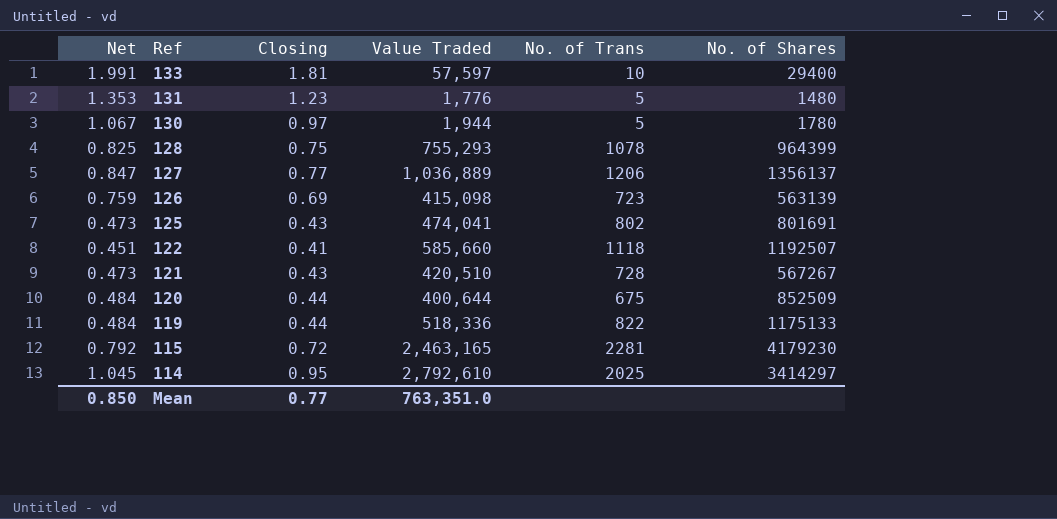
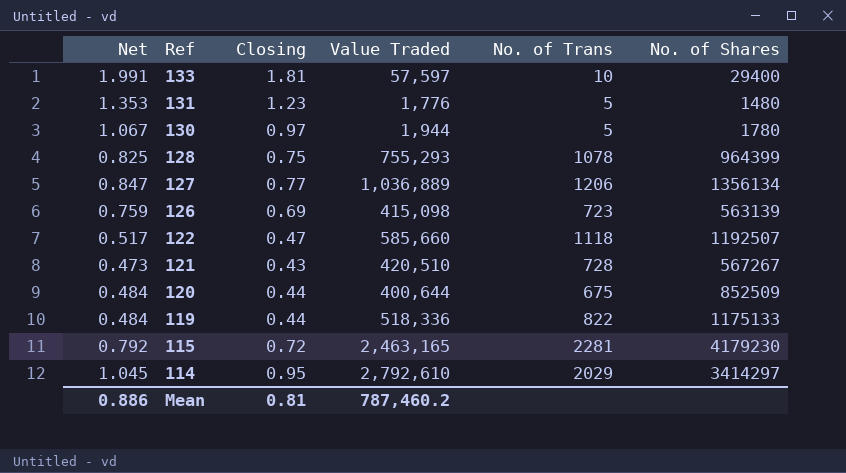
row 125: 0.473 | 0.43 | 474,041 | 802 | 801691 -> none
127 | No. of Shares: 1356137 -> 1356134
122 | Net: 0.451 -> 0.517
122 | Closing: 0.41 -> 0.47
114 | No. of Trans: 2025 -> 2029
Mean | Net: 0.850 -> 0.886
Mean | Closing: 0.77 -> 0.81
Mean | Value Traded: 763,351.0 -> 787,460.2

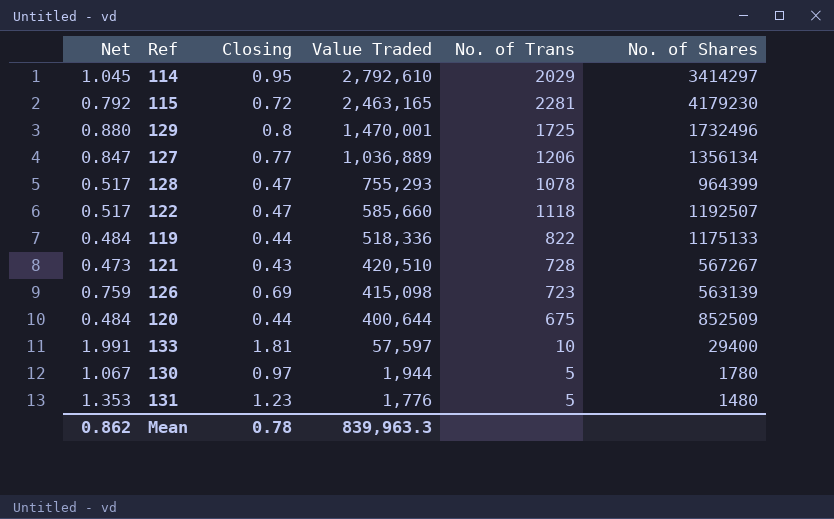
row order: Ref descending -> Value Traded descending
row 129: none -> 0.880 | 0.8 | 1,470,001 | 1725 | 1732496
128 | Net: 0.825 -> 0.517
128 | Closing: 0.75 -> 0.47
Mean | Net: 0.886 -> 0.862
Mean | Closing: 0.81 -> 0.78
Mean | Value Traded: 787,460.2 -> 839,963.3

